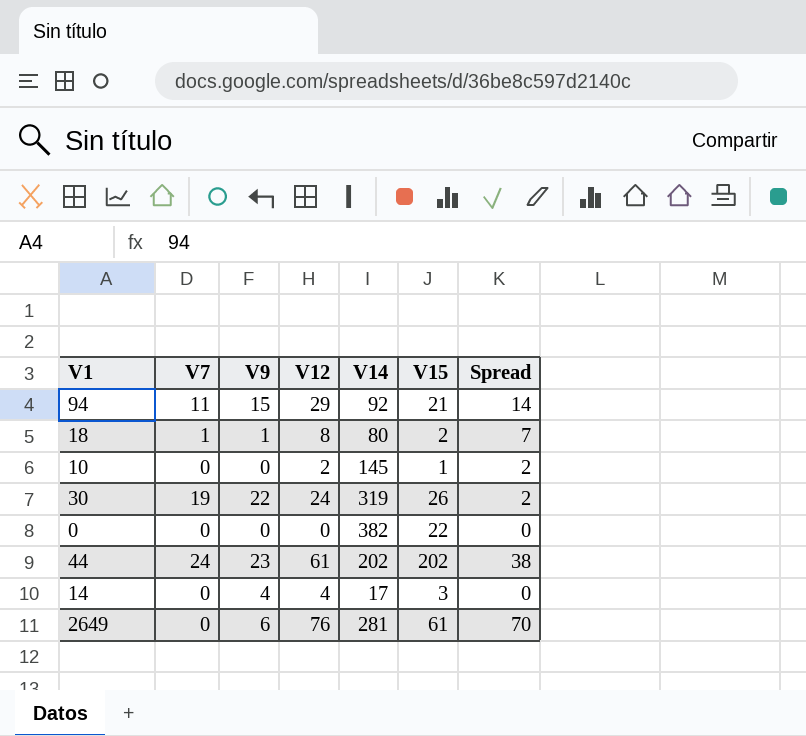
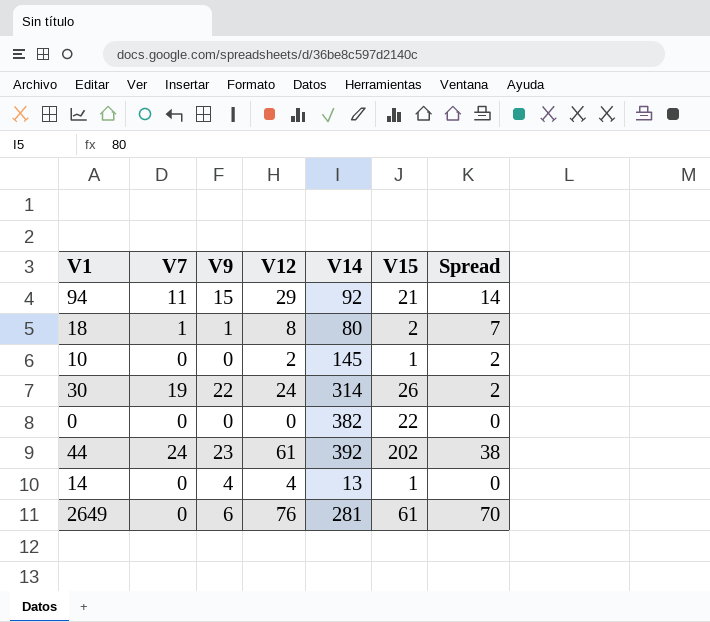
30 | V14: 319 -> 314
44 | V14: 202 -> 392
14 | V14: 17 -> 13
14 | V15: 3 -> 1

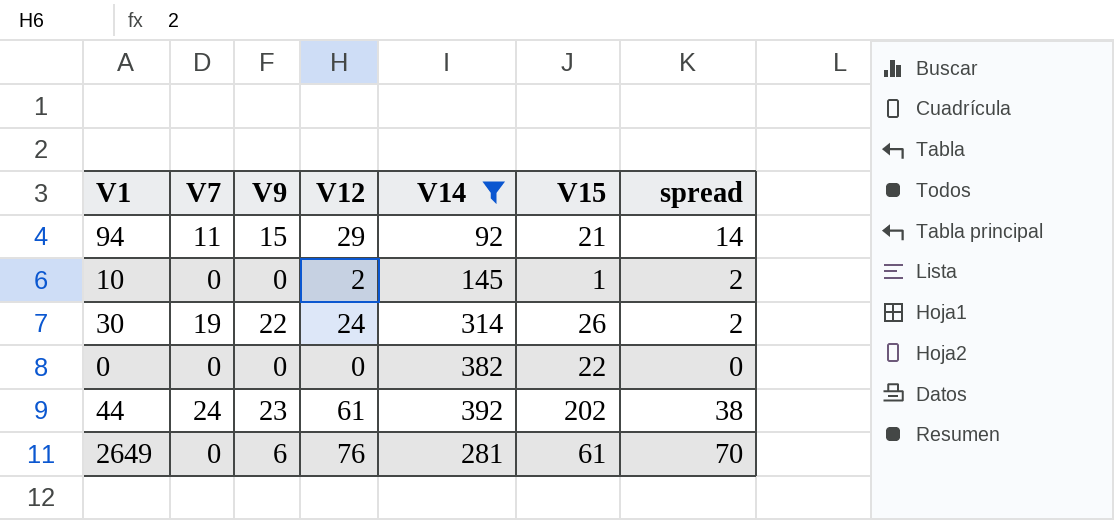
filter: none -> V14 >= 92
column name: Spread -> spread

